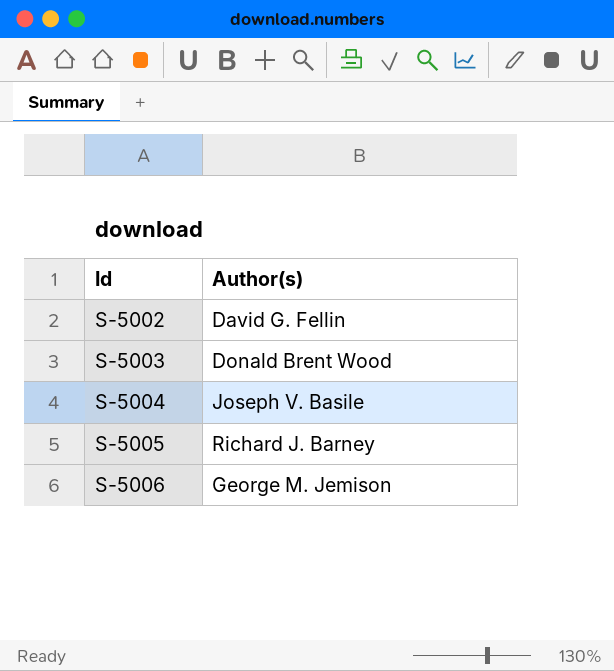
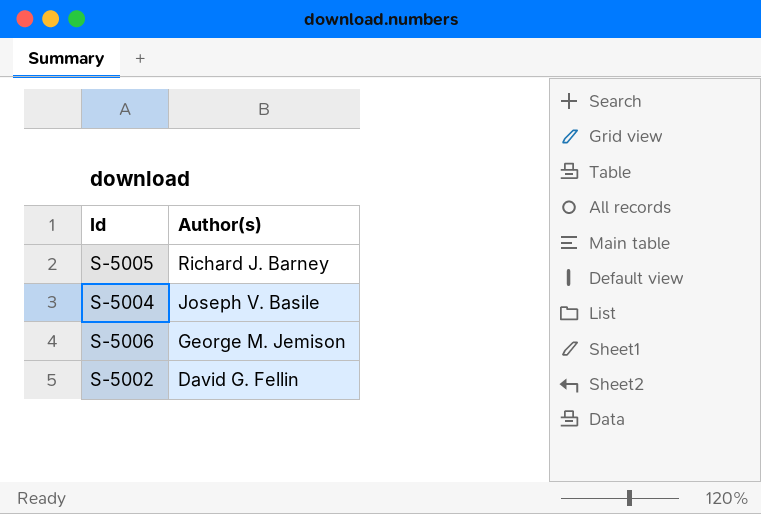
row order: Id ascending -> Author(s) descending
row S-5003: Donald Brent Wood -> none

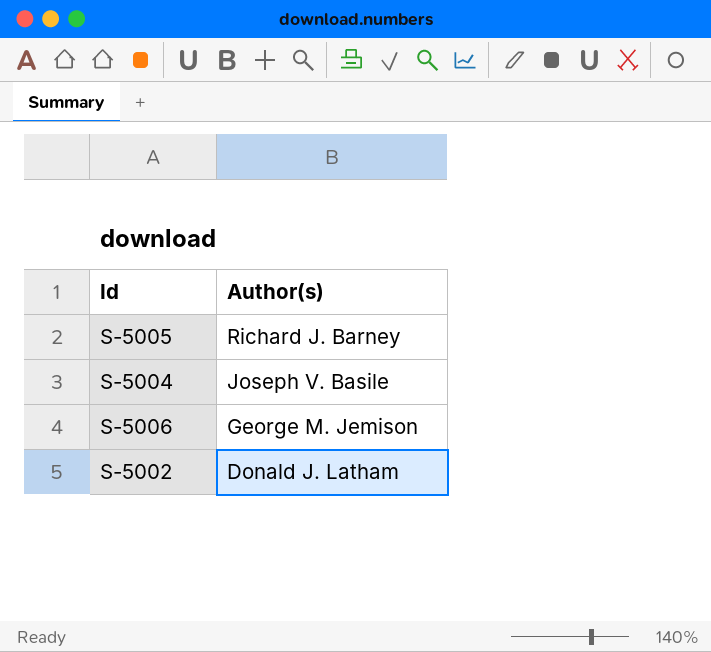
S-5002 | Author(s): David G. Fellin -> Donald J. Latham

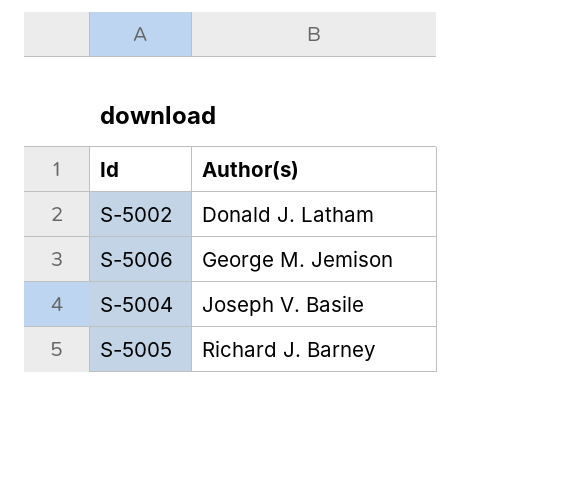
row order: Author(s) descending -> Author(s) ascending

